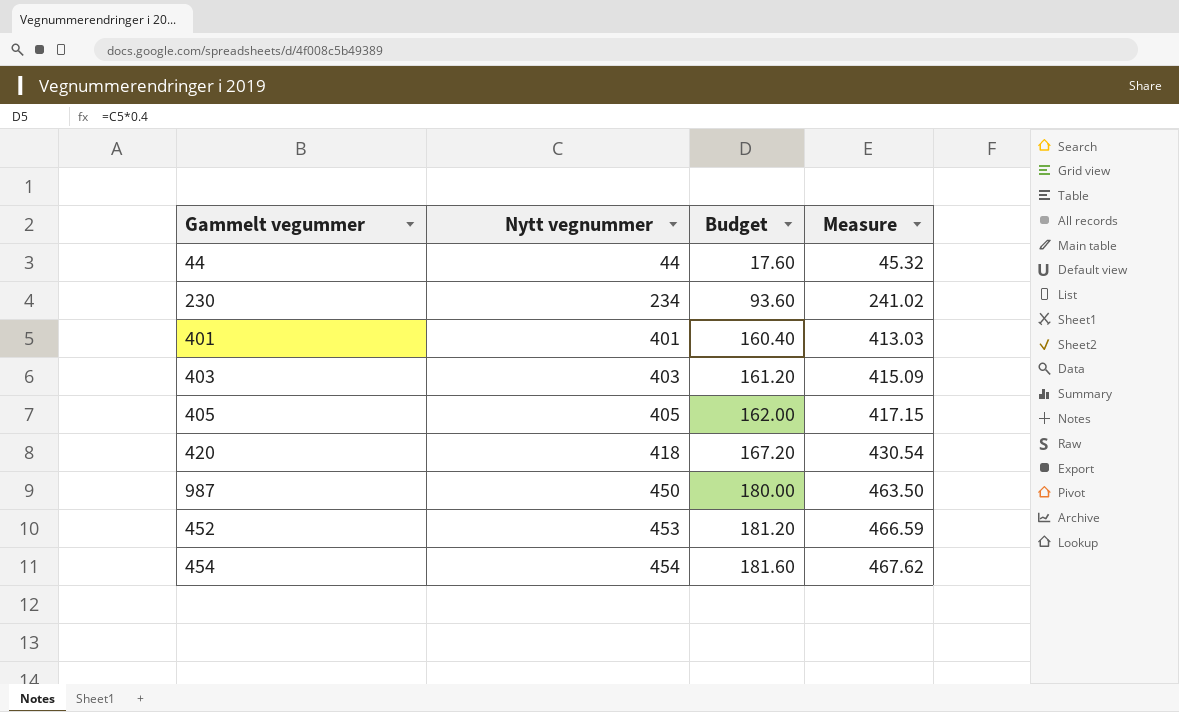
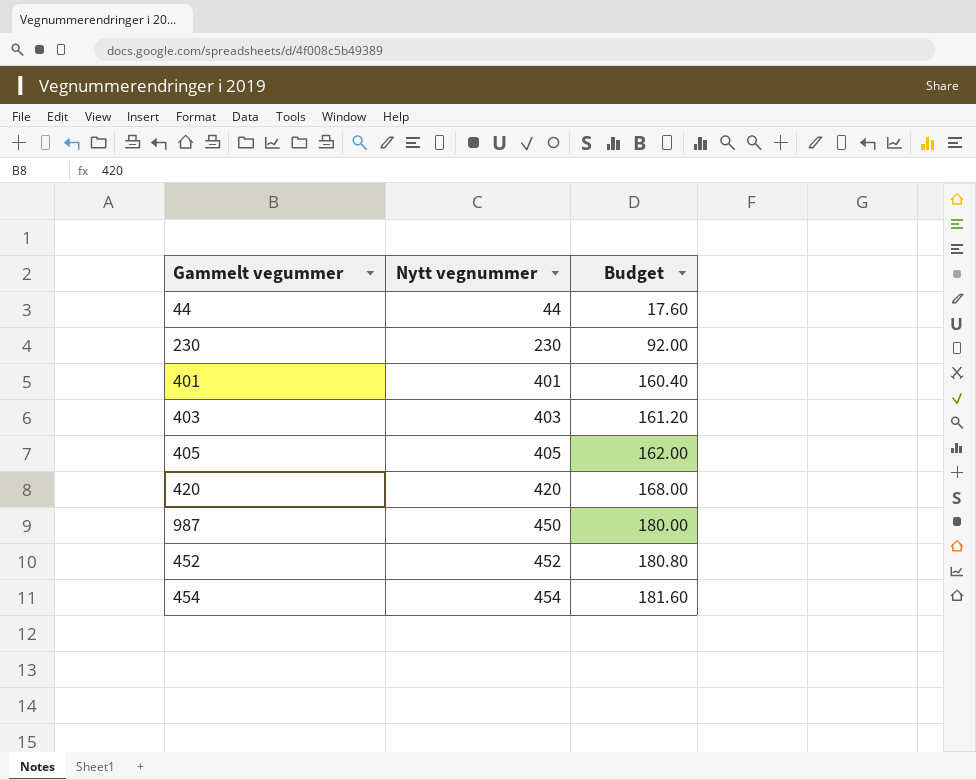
column Measure | formula: [Nytt vegnummer] * 1.03 -> none
230 | Nytt vegnummer: 234 -> 230
230 | Budget: 93.60 -> 92.00
420 | Nytt vegnummer: 418 -> 420
420 | Budget: 167.20 -> 168.00
452 | Nytt vegnummer: 453 -> 452
452 | Budget: 181.20 -> 180.80

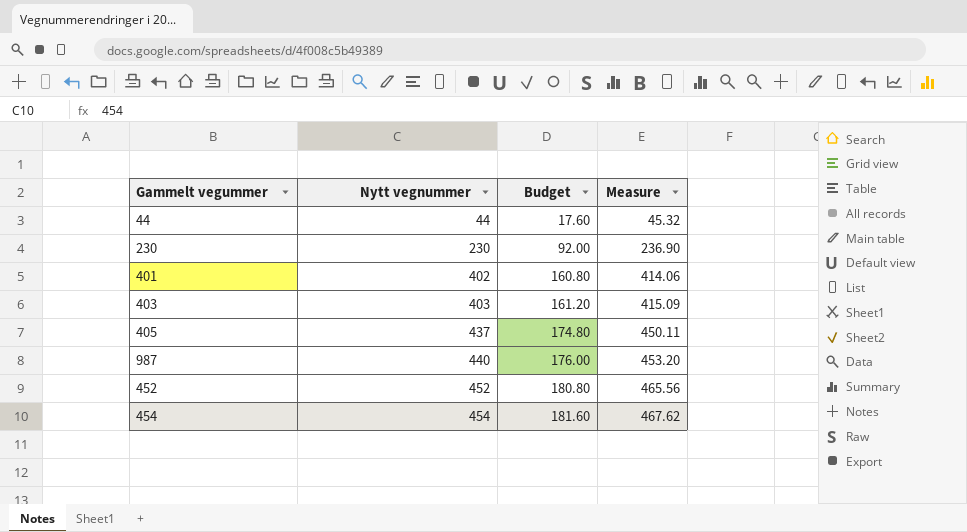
column Measure | formula: none -> [Nytt vegnummer] * 1.03
row 420: 420 | 168.00 -> none
401 | Nytt vegnummer: 401 -> 402
401 | Budget: 160.40 -> 160.80
405 | Nytt vegnummer: 405 -> 437
405 | Budget: 162.00 -> 174.80
987 | Nytt vegnummer: 450 -> 440
987 | Budget: 180.00 -> 176.00

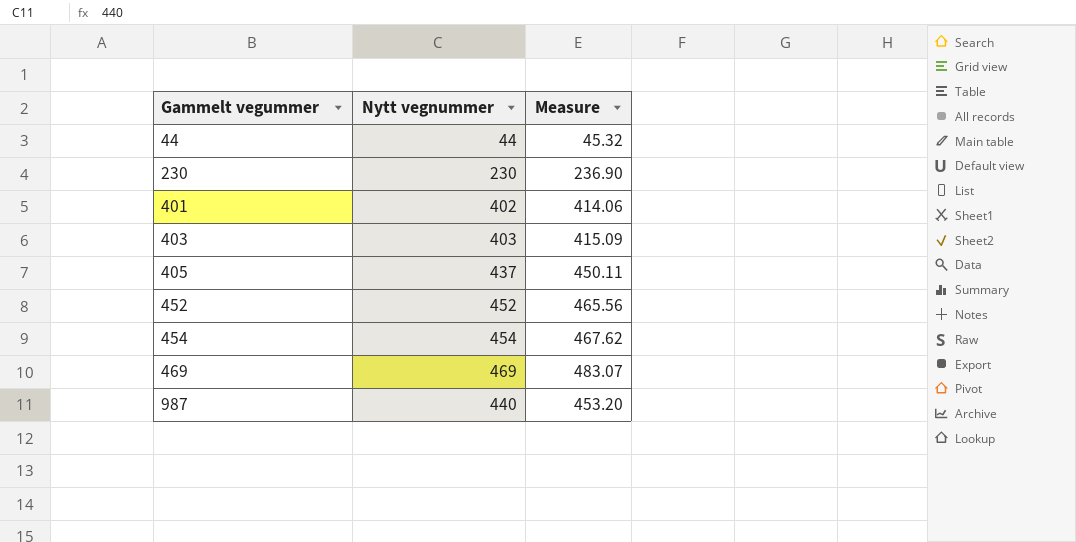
row order: Nytt vegnummer ascending -> Gammelt vegummer ascending
column Budget | formula: [Nytt vegnummer] * 0.4 -> none
row 469: none -> 469 | 483.07

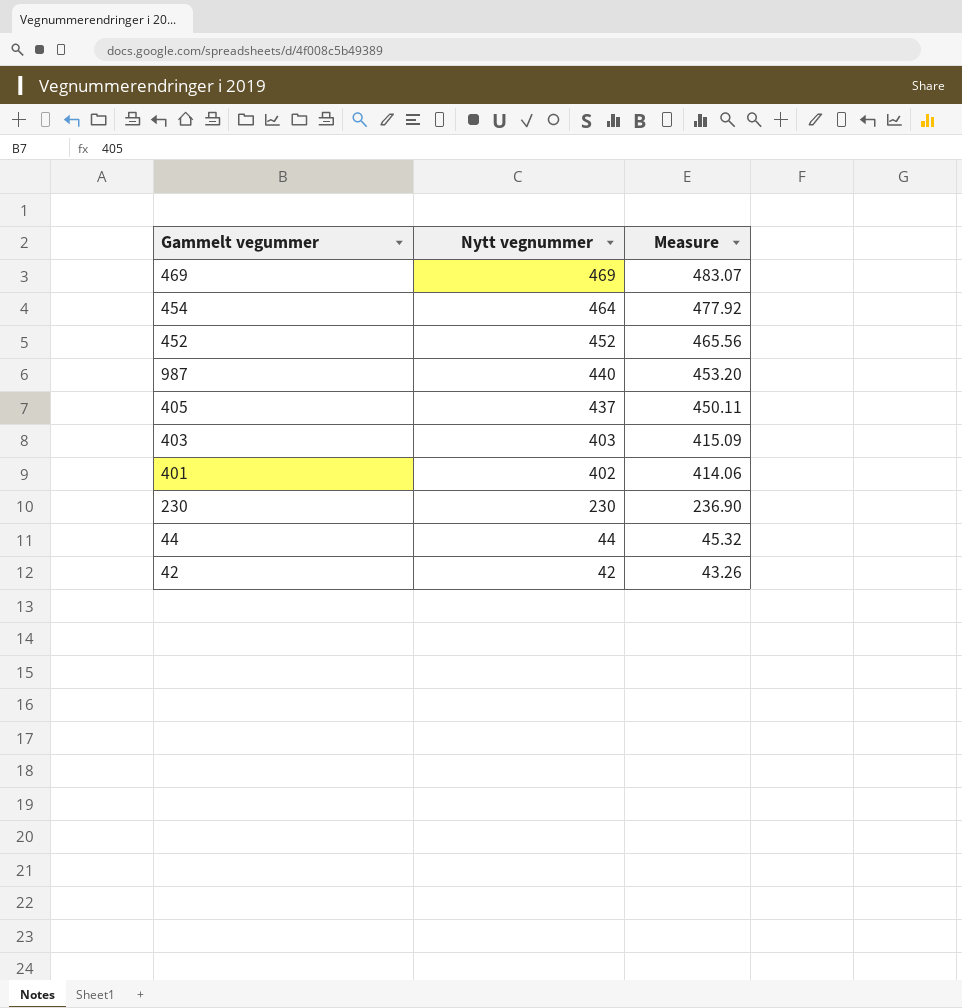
row order: Gammelt vegummer ascending -> Nytt vegnummer descending
454 | Nytt vegnummer: 454 -> 464
454 | Measure: 467.62 -> 477.92
row 42: none -> 42 | 43.26

